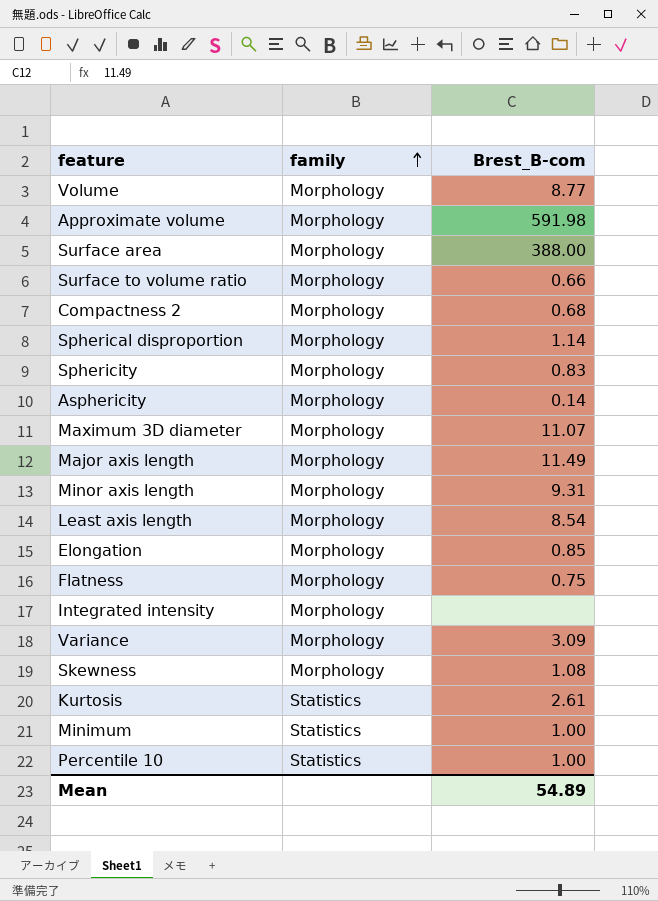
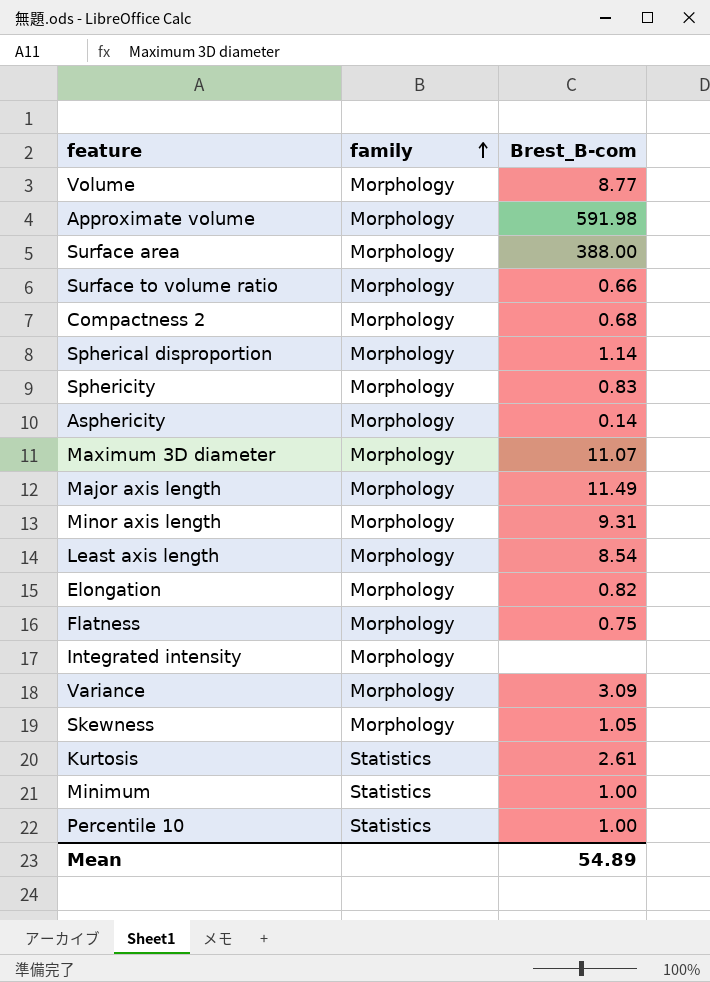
Elongation | Brest_B-com: 0.85 -> 0.82
Skewness | Brest_B-com: 1.08 -> 1.05

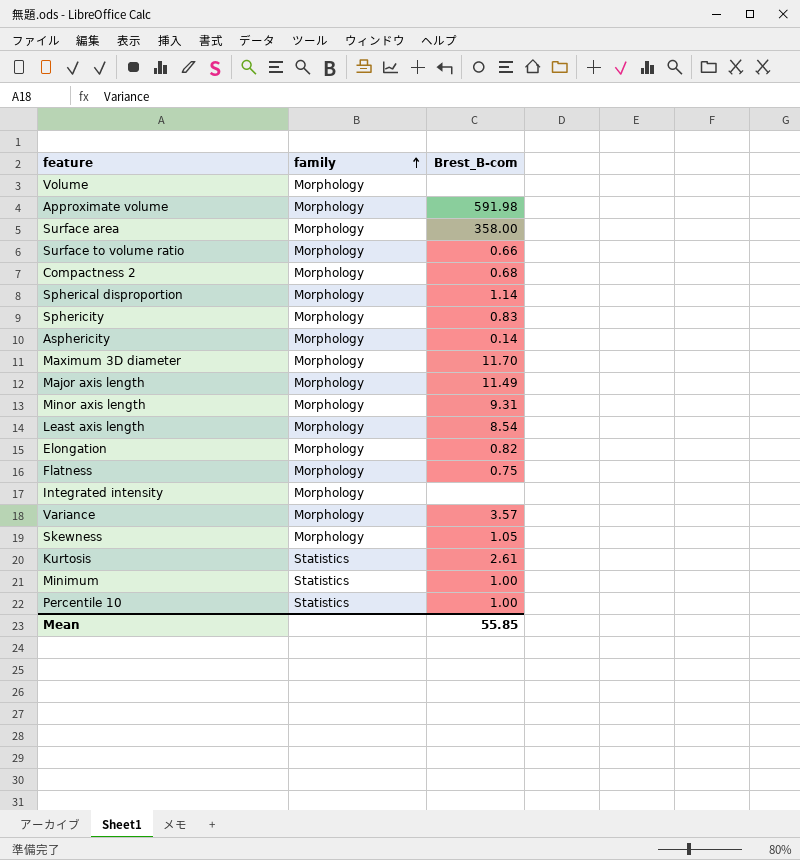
Volume | Brest_B-com: 8.77 -> none
Surface area | Brest_B-com: 388.00 -> 358.00
Maximum 3D diameter | Brest_B-com: 11.07 -> 11.70
Variance | Brest_B-com: 3.09 -> 3.57
Mean | Brest_B-com: 54.89 -> 55.85

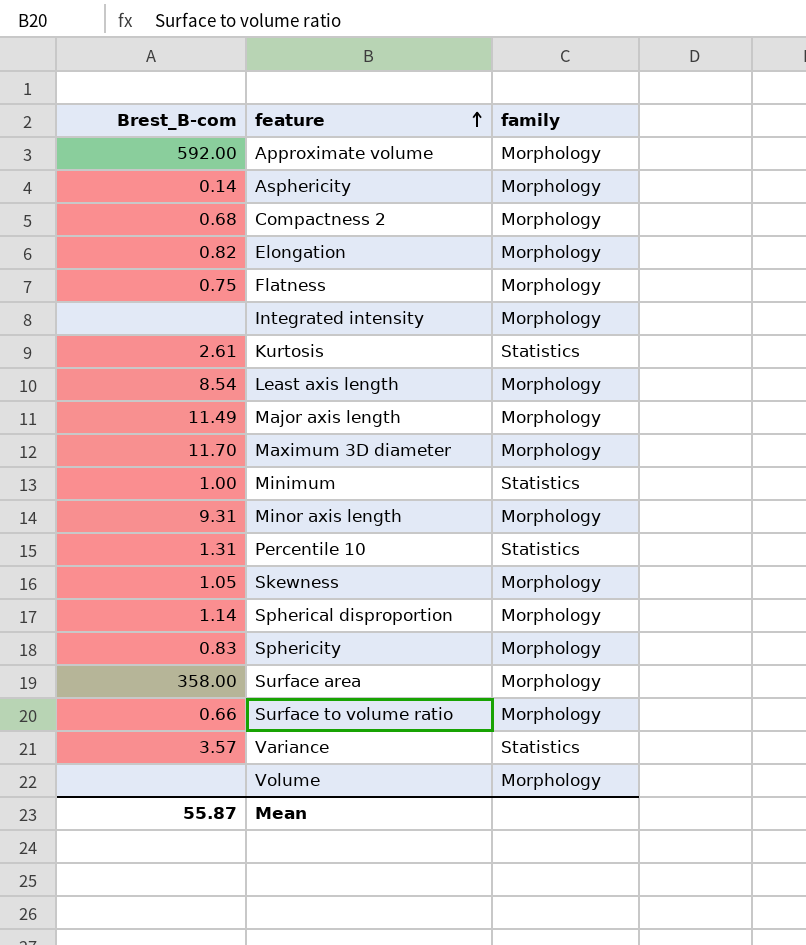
row order: family ascending -> feature ascending
column Brest_B-com | position: 3 -> 1
Approximate volume | Brest_B-com: 591.98 -> 592.00
Percentile 10 | Brest_B-com: 1.00 -> 1.31
Variance | family: Morphology -> Statistics
Mean | Brest_B-com: 55.85 -> 55.87

